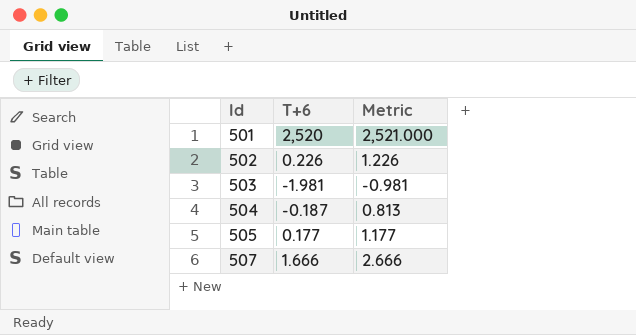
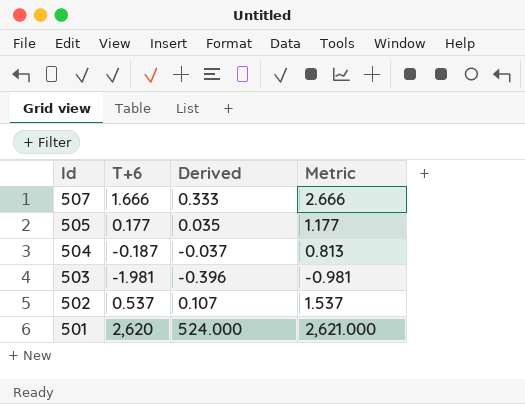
row order: Id ascending -> Id descending
column Derived | formula: none -> [T+6] * 0.2
502 | T+6: 0.226 -> 0.537
502 | Metric: 1.226 -> 1.537
501 | T+6: 2,520 -> 2,620
501 | Metric: 2,521.000 -> 2,621.000

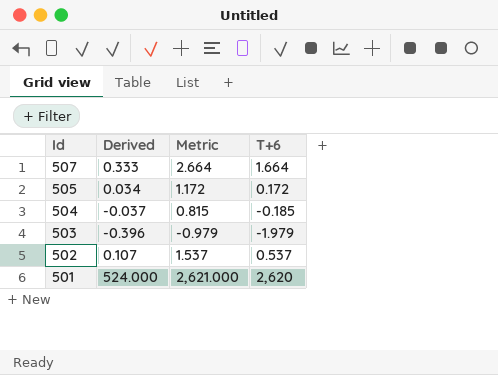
column T+6 | position: 2 -> 4
507 | Metric: 2.666 -> 2.664
507 | T+6: 1.666 -> 1.664
505 | Derived: 0.035 -> 0.034
505 | Metric: 1.177 -> 1.172
505 | T+6: 0.177 -> 0.172
504 | Metric: 0.813 -> 0.815
504 | T+6: -0.187 -> -0.185
503 | Metric: -0.981 -> -0.979
503 | T+6: -1.981 -> -1.979

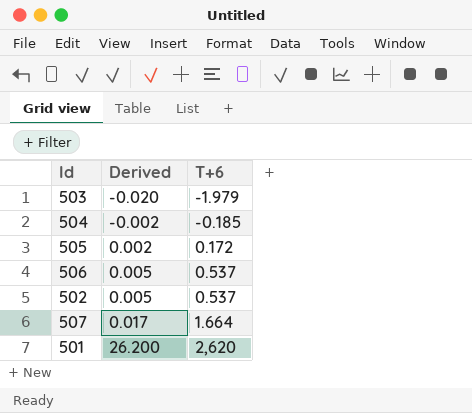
row order: Id descending -> Derived ascending
column Metric | formula: [T+6] + 1 -> none
column Derived | formula: [T+6] * 0.2 -> [T+6] * 0.01
row 506: none -> 0.005 | 0.537

